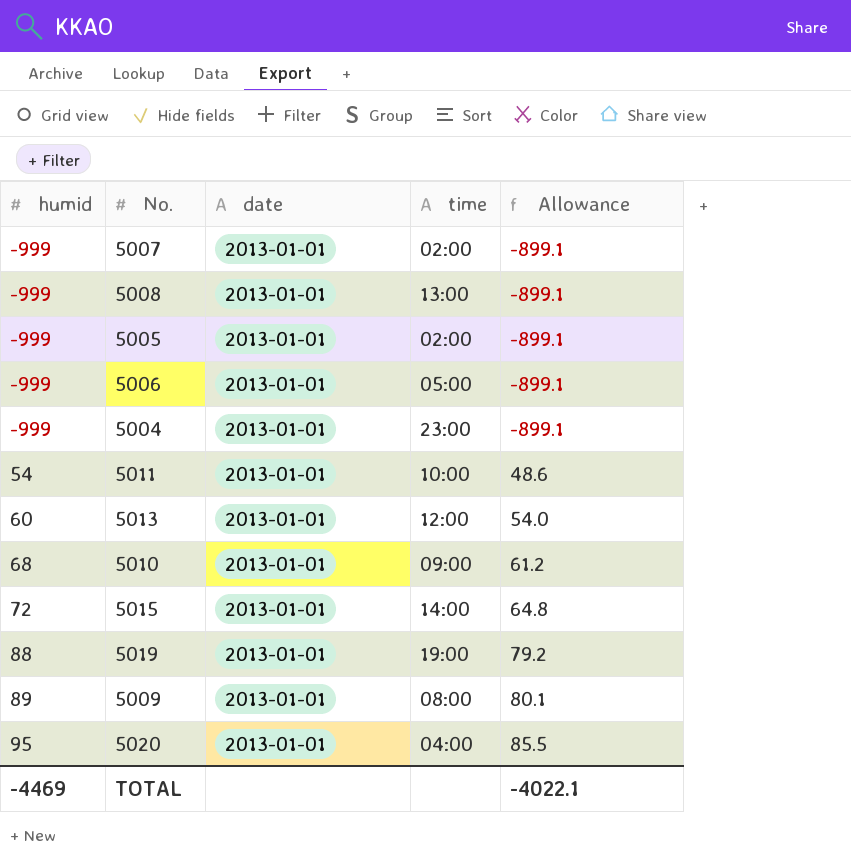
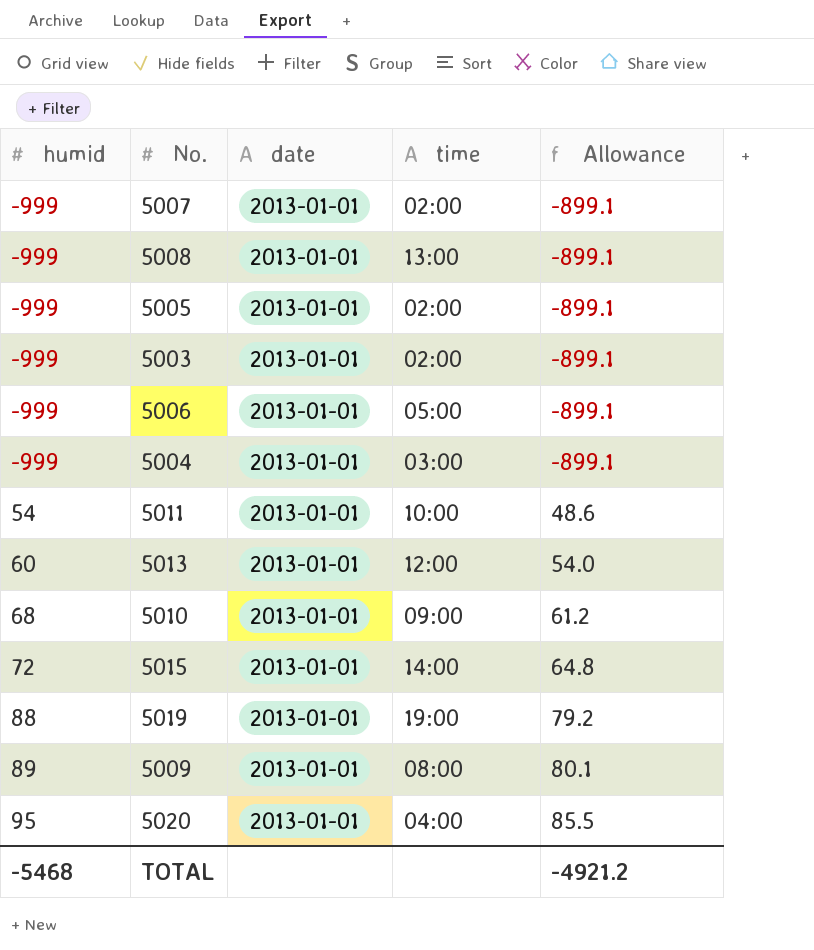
row 5003: none -> -999 | 2013-01-01 | 02:00 | -899.1
5004 | time: 23:00 -> 03:00
TOTAL | humid: -4469 -> -5468
TOTAL | Allowance: -4022.1 -> -4921.2

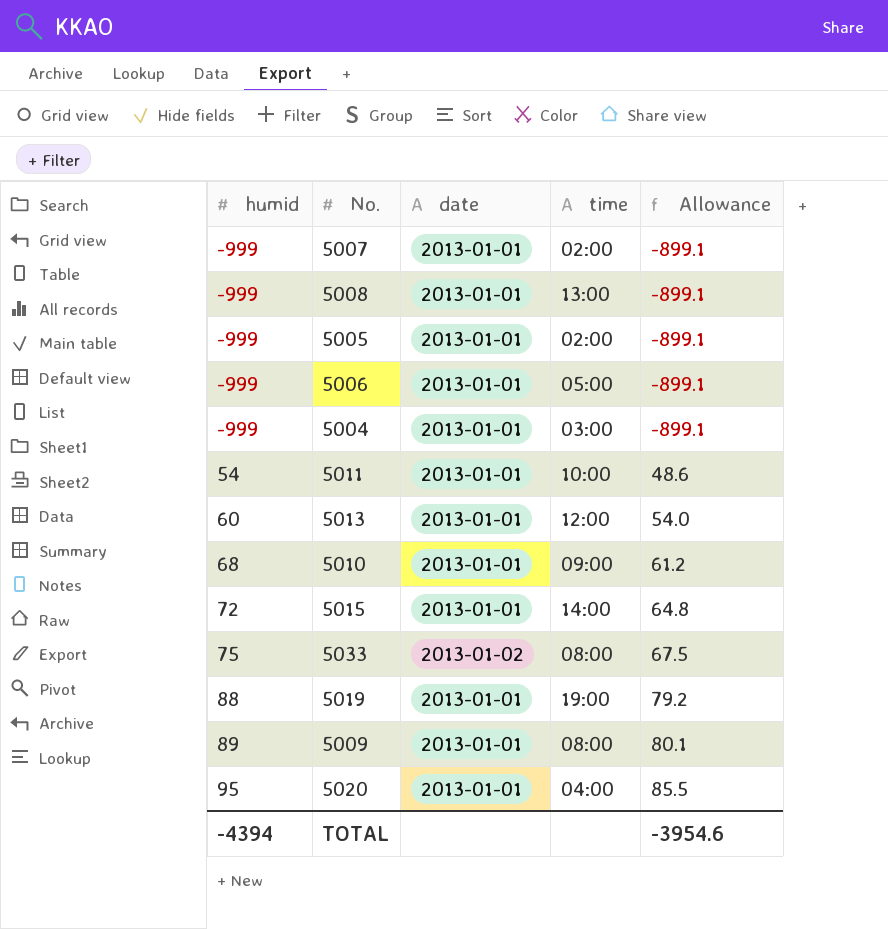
row 5003: -999 | 2013-01-01 | 02:00 | -899.1 -> none
row 5033: none -> 75 | 2013-01-02 | 08:00 | 67.5
TOTAL | humid: -5468 -> -4394
TOTAL | Allowance: -4921.2 -> -3954.6

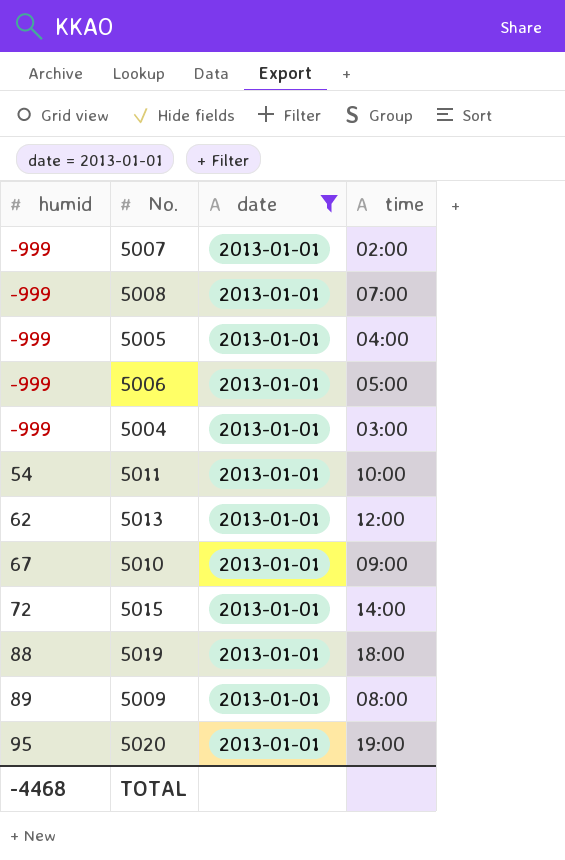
filter: none -> date = 2013-01-01
column Allowance | formula: [humid] * 0.9 -> none
5008 | time: 13:00 -> 07:00
5005 | time: 02:00 -> 04:00
5013 | humid: 60 -> 62
5010 | humid: 68 -> 67
5019 | time: 19:00 -> 18:00
5020 | time: 04:00 -> 19:00
TOTAL | humid: -4394 -> -4468

